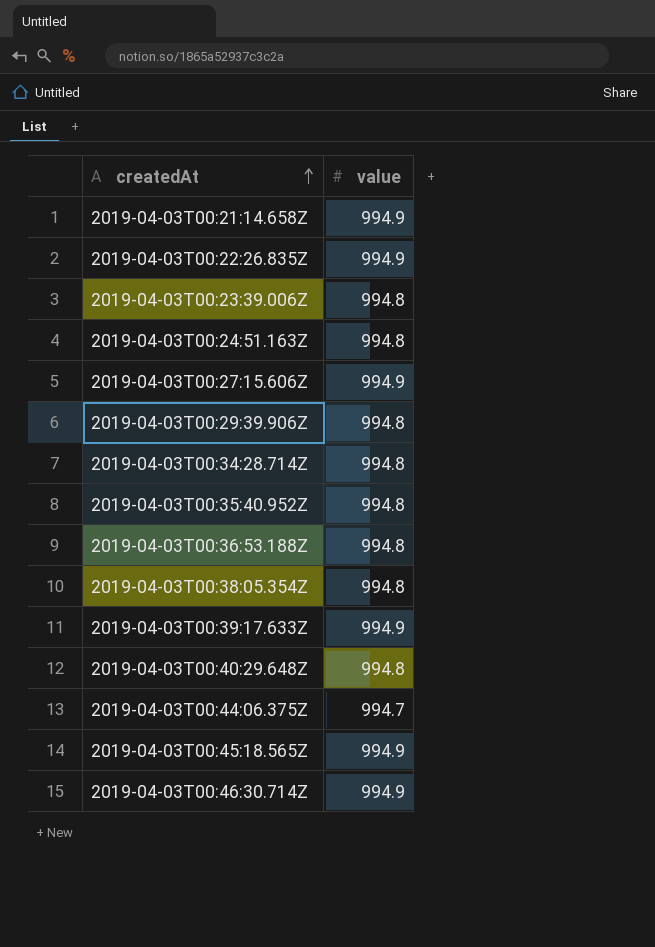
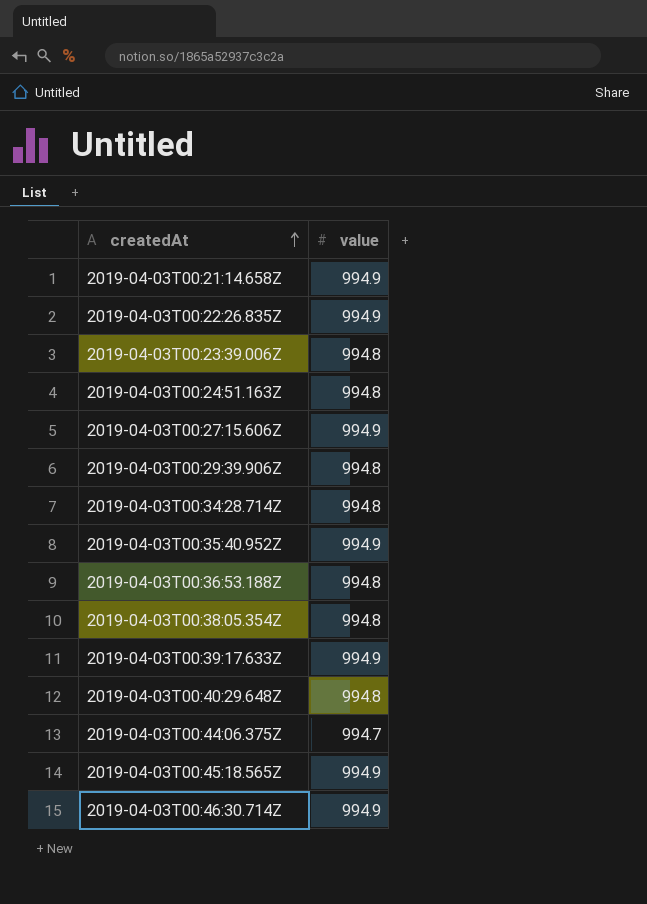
2019-04-03T00:35:40.952Z | value: 994.8 -> 994.9

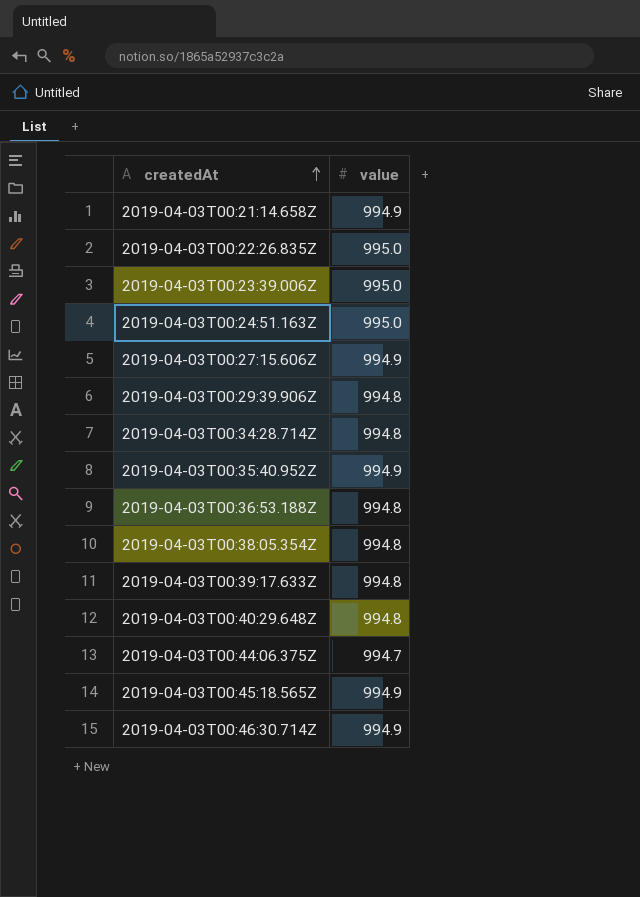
2019-04-03T00:22:26.835Z | value: 994.9 -> 995.0
2019-04-03T00:23:39.006Z | value: 994.8 -> 995.0
2019-04-03T00:24:51.163Z | value: 994.8 -> 995.0
2019-04-03T00:39:17.633Z | value: 994.9 -> 994.8

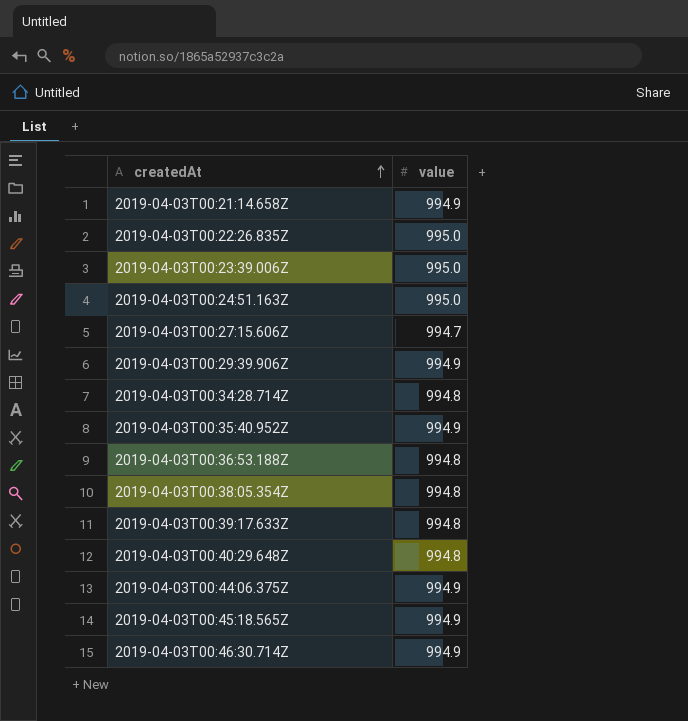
2019-04-03T00:27:15.606Z | value: 994.9 -> 994.7
2019-04-03T00:29:39.906Z | value: 994.8 -> 994.9
2019-04-03T00:44:06.375Z | value: 994.7 -> 994.9

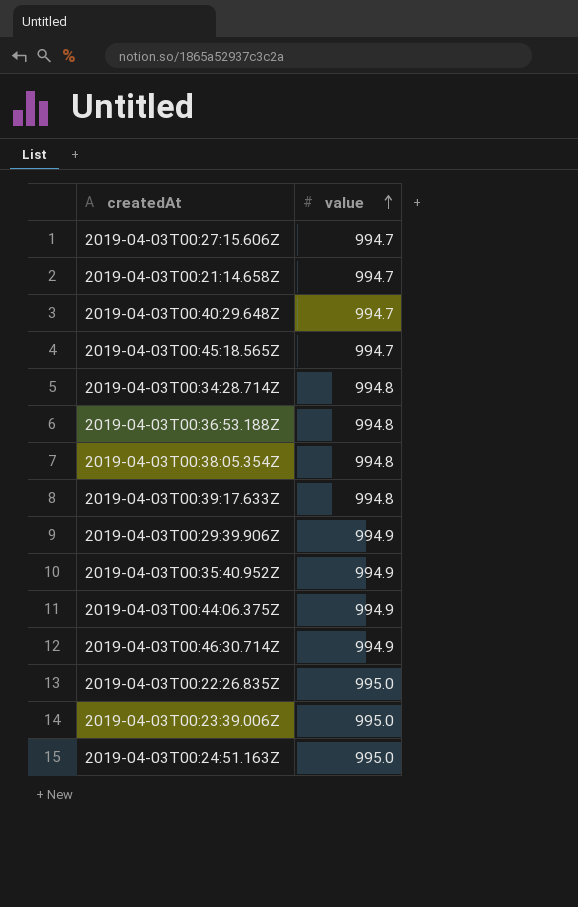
row order: createdAt ascending -> value ascending
2019-04-03T00:21:14.658Z | value: 994.9 -> 994.7
2019-04-03T00:40:29.648Z | value: 994.8 -> 994.7
2019-04-03T00:45:18.565Z | value: 994.9 -> 994.7

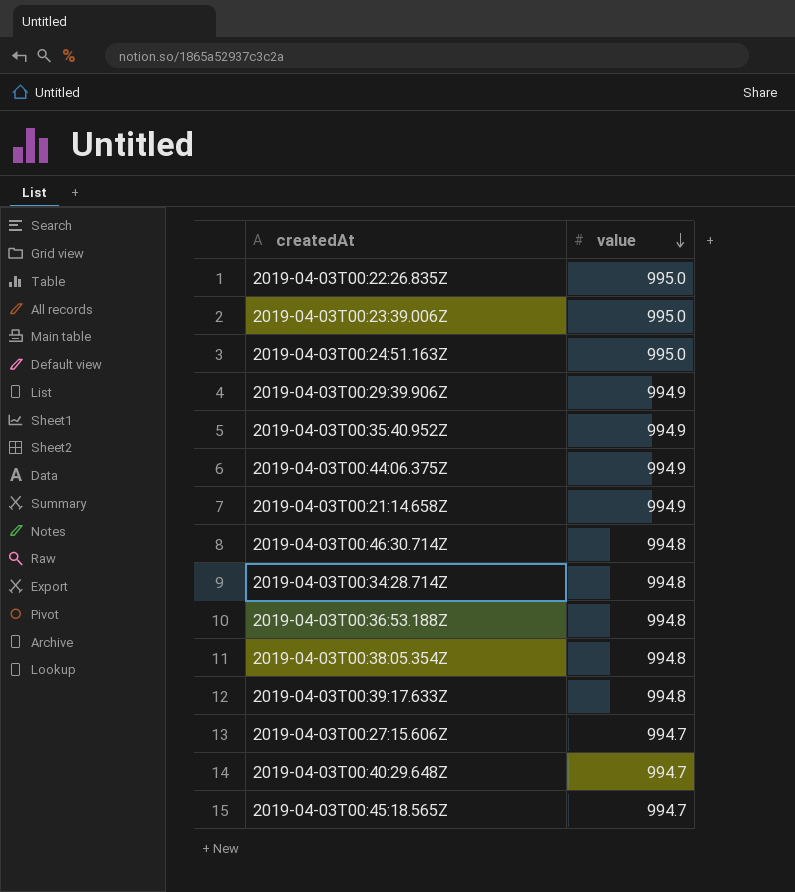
row order: value ascending -> value descending
2019-04-03T00:21:14.658Z | value: 994.7 -> 994.9
2019-04-03T00:46:30.714Z | value: 994.9 -> 994.8

